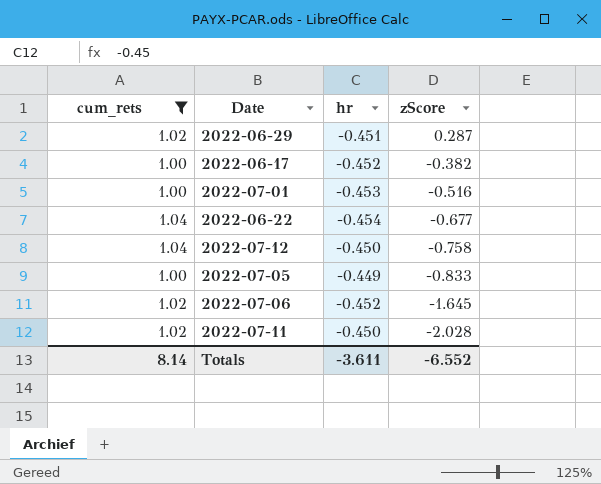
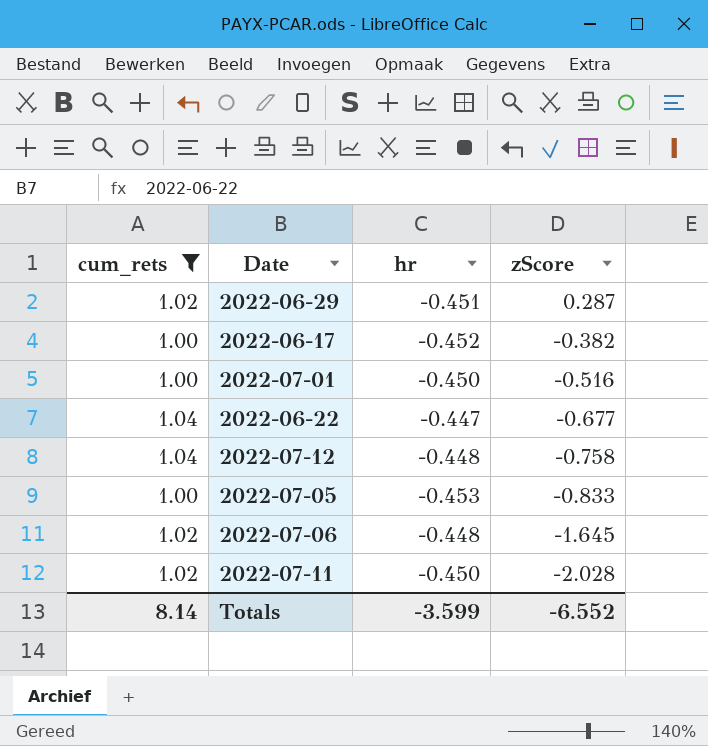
2022-07-01 | hr: -0.453 -> -0.450
2022-06-22 | hr: -0.454 -> -0.447
2022-07-12 | hr: -0.450 -> -0.448
2022-07-05 | hr: -0.449 -> -0.453
2022-07-06 | hr: -0.452 -> -0.448
Totals | hr: -3.611 -> -3.599

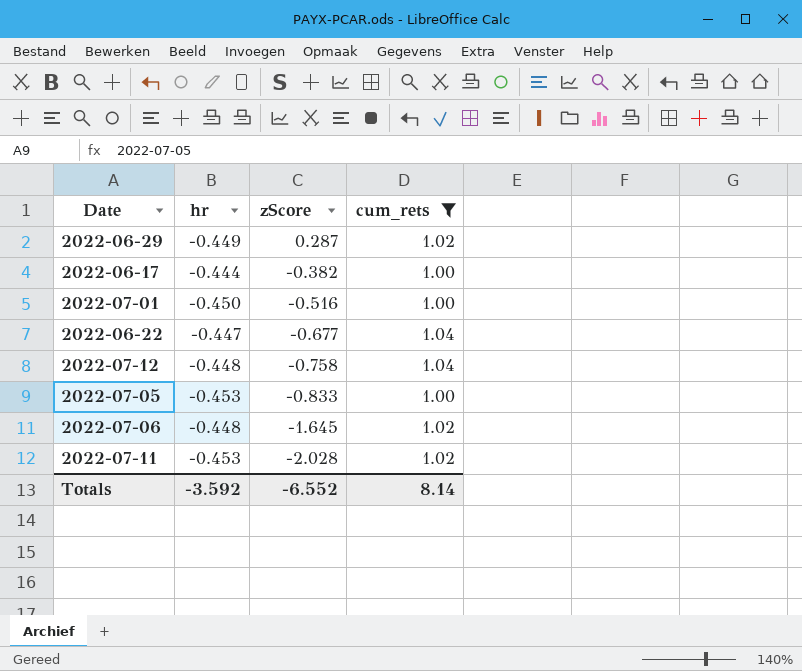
column cum_rets | position: 1 -> 4
2022-06-29 | hr: -0.451 -> -0.449
2022-06-17 | hr: -0.452 -> -0.444
2022-07-11 | hr: -0.450 -> -0.453
Totals | hr: -3.599 -> -3.592

